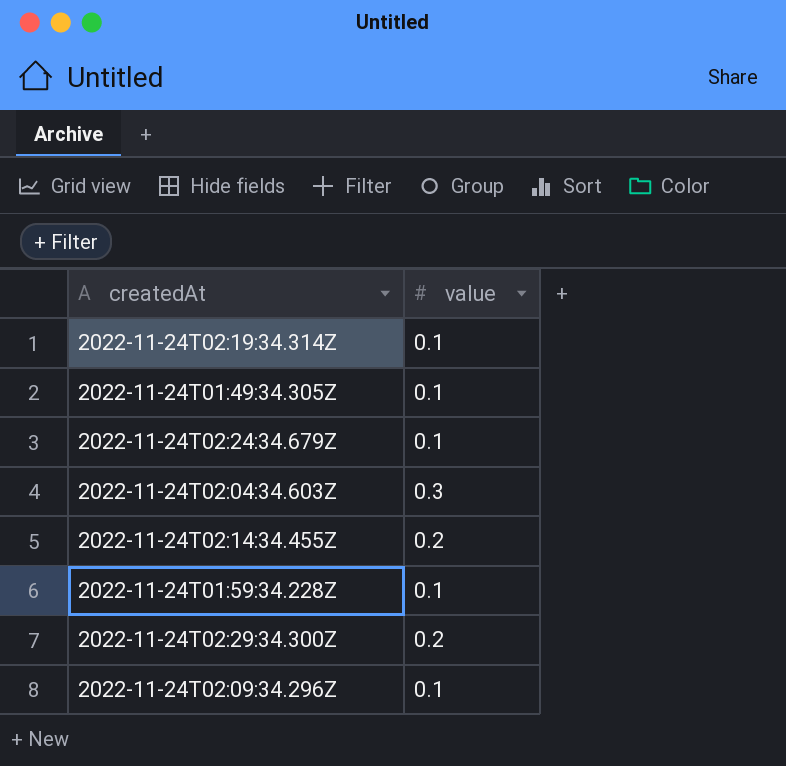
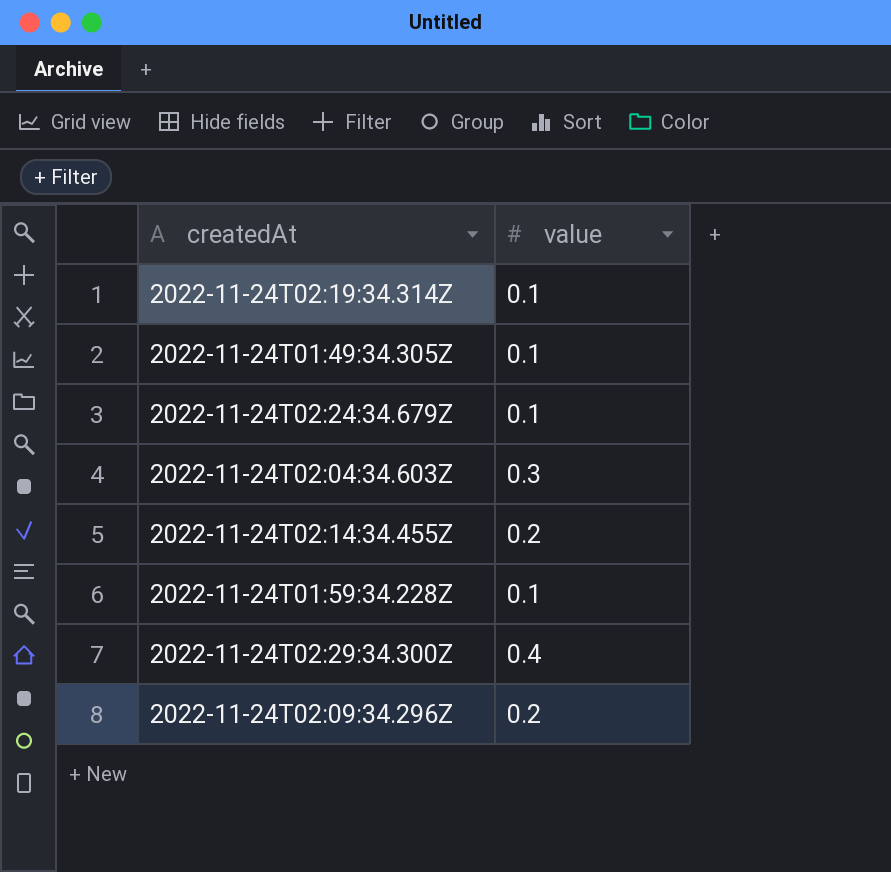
2022-11-24T02:29:34.300Z | value: 0.2 -> 0.4
2022-11-24T02:09:34.296Z | value: 0.1 -> 0.2

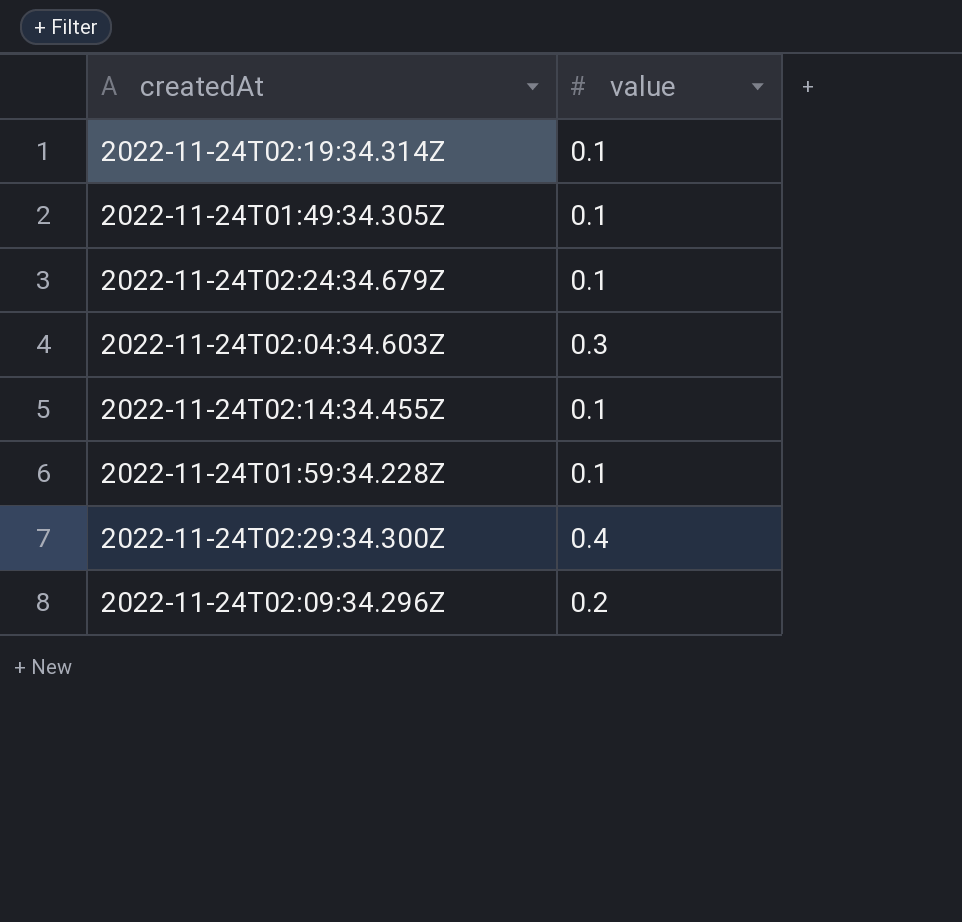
2022-11-24T02:14:34.455Z | value: 0.2 -> 0.1

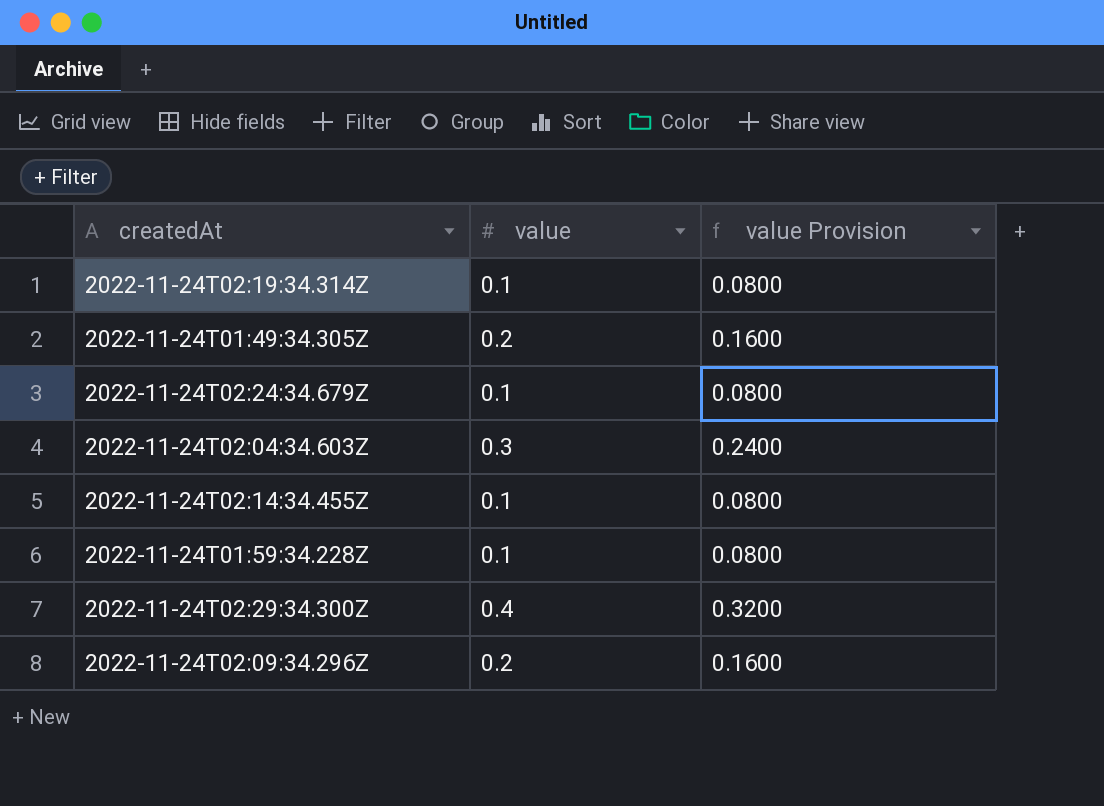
column value Provision | formula: none -> [value] * 0.8
2022-11-24T01:49:34.305Z | value: 0.1 -> 0.2

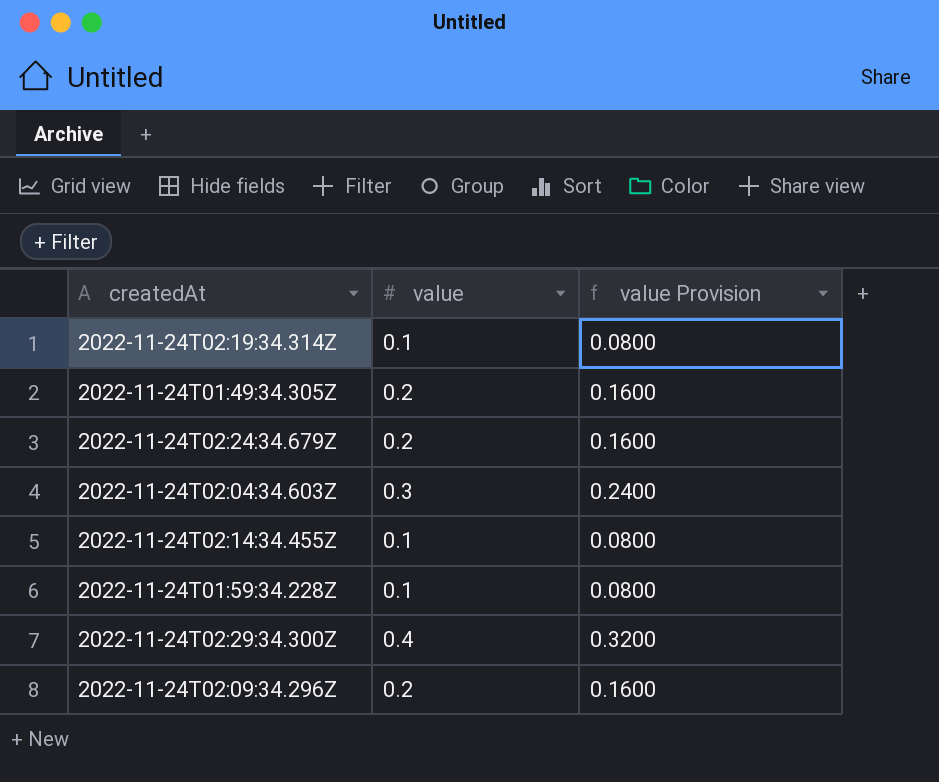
2022-11-24T02:24:34.679Z | value: 0.1 -> 0.2
2022-11-24T02:24:34.679Z | value Provision: 0.0800 -> 0.1600

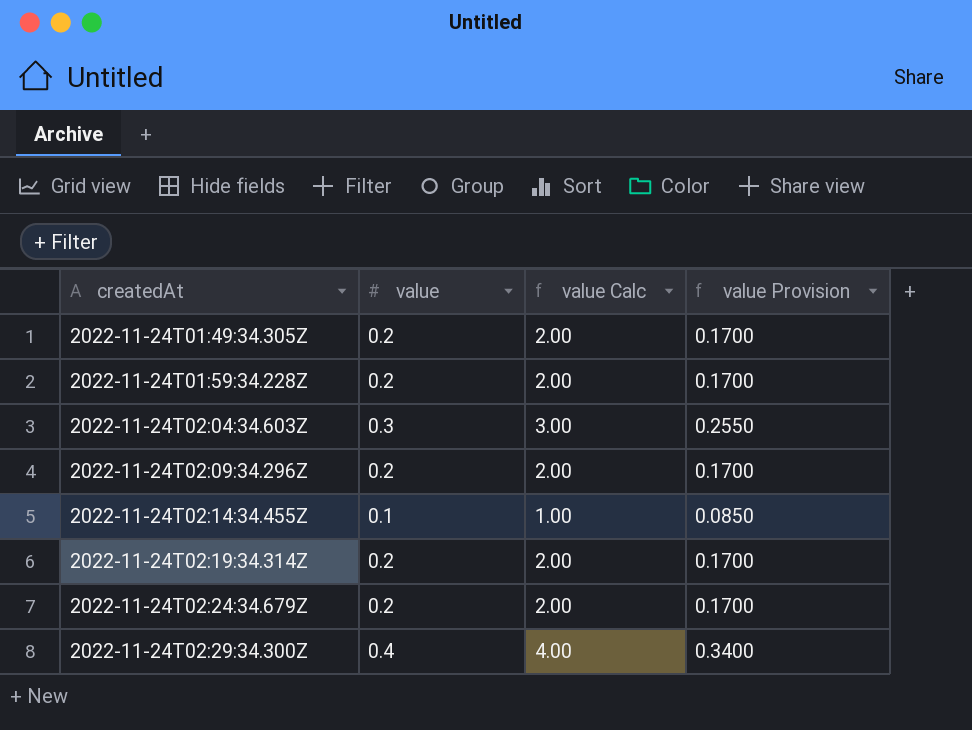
row order: none -> createdAt ascending
column value Calc | formula: none -> [value] * 10
column value Provision | formula: [value] * 0.8 -> [value] * 0.85
2022-11-24T01:59:34.228Z | value: 0.1 -> 0.2
2022-11-24T02:19:34.314Z | value: 0.1 -> 0.2

